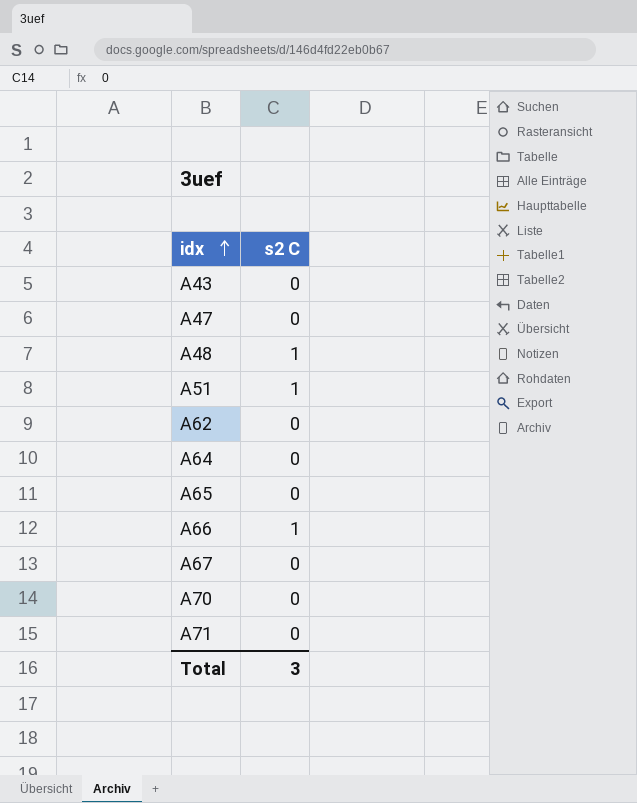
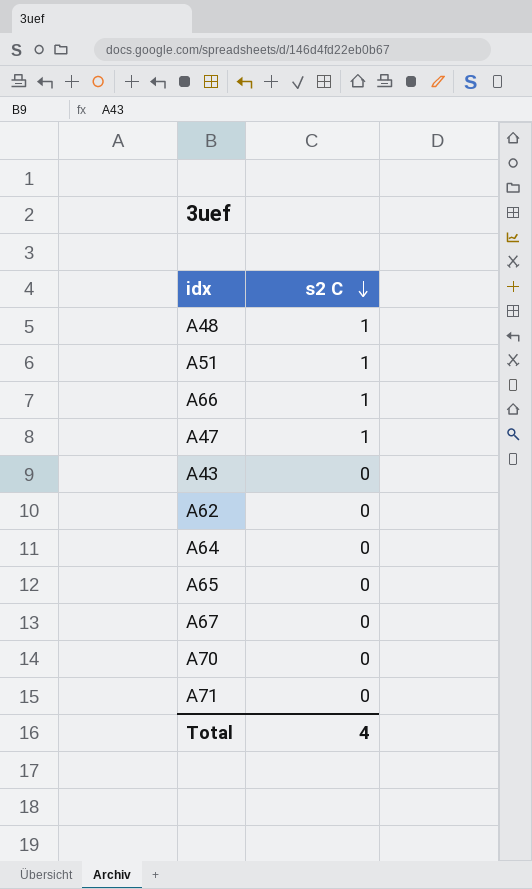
row order: idx ascending -> s2 C descending
A47 | s2 C: 0 -> 1
Total | s2 C: 3 -> 4

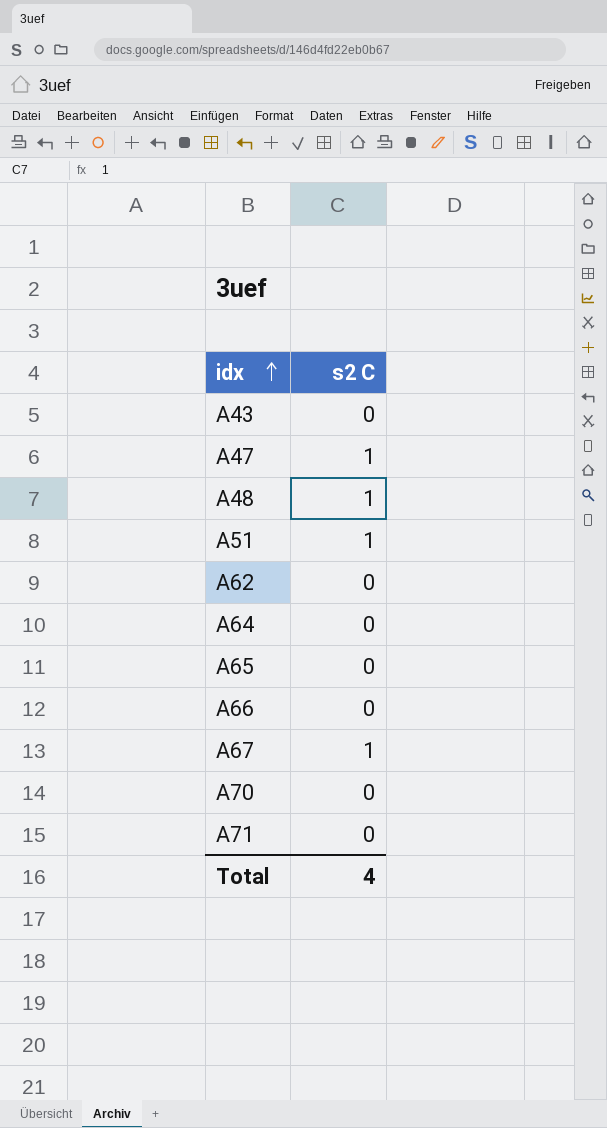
row order: s2 C descending -> idx ascending
A66 | s2 C: 1 -> 0
A67 | s2 C: 0 -> 1

